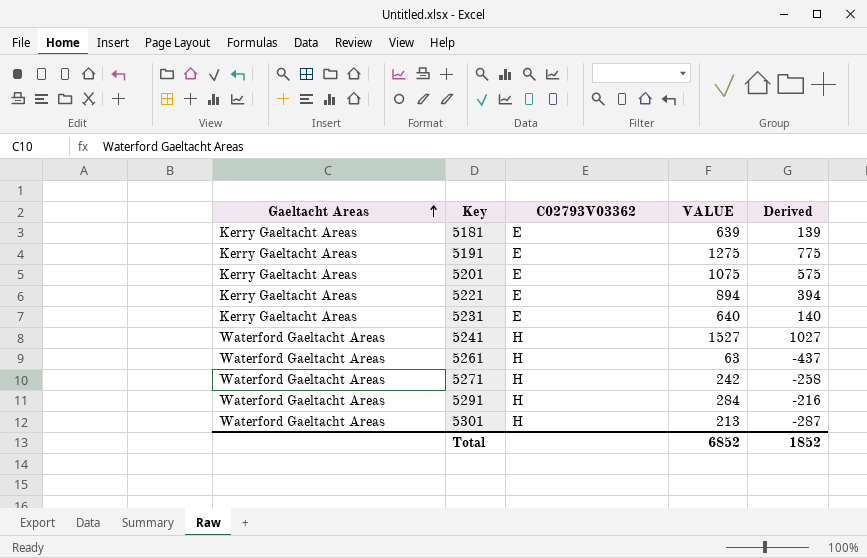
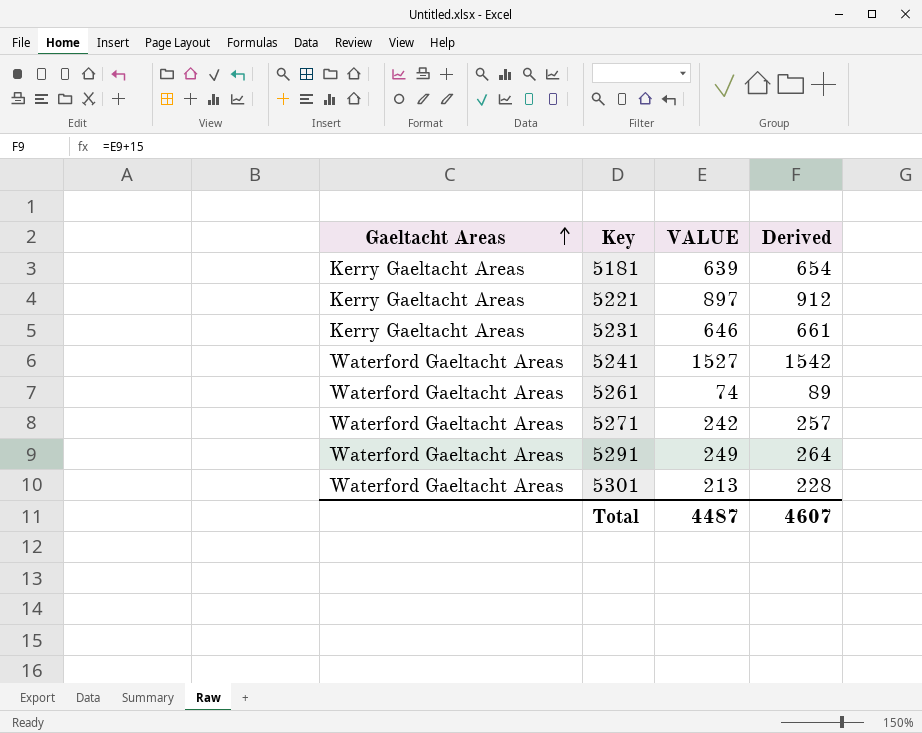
column C02793V03362 | position: 3 -> none
column Derived | formula: [VALUE] - 500 -> [VALUE] + 15
row 5191: Kerry Gaeltacht Areas | E | 1275 | 775 -> none
row 5201: Kerry Gaeltacht Areas | E | 1075 | 575 -> none
5221 | VALUE: 894 -> 897
5231 | VALUE: 640 -> 646
5261 | VALUE: 63 -> 74
5291 | VALUE: 284 -> 249
Total | VALUE: 6852 -> 4487
Total | Derived: 1852 -> 4607

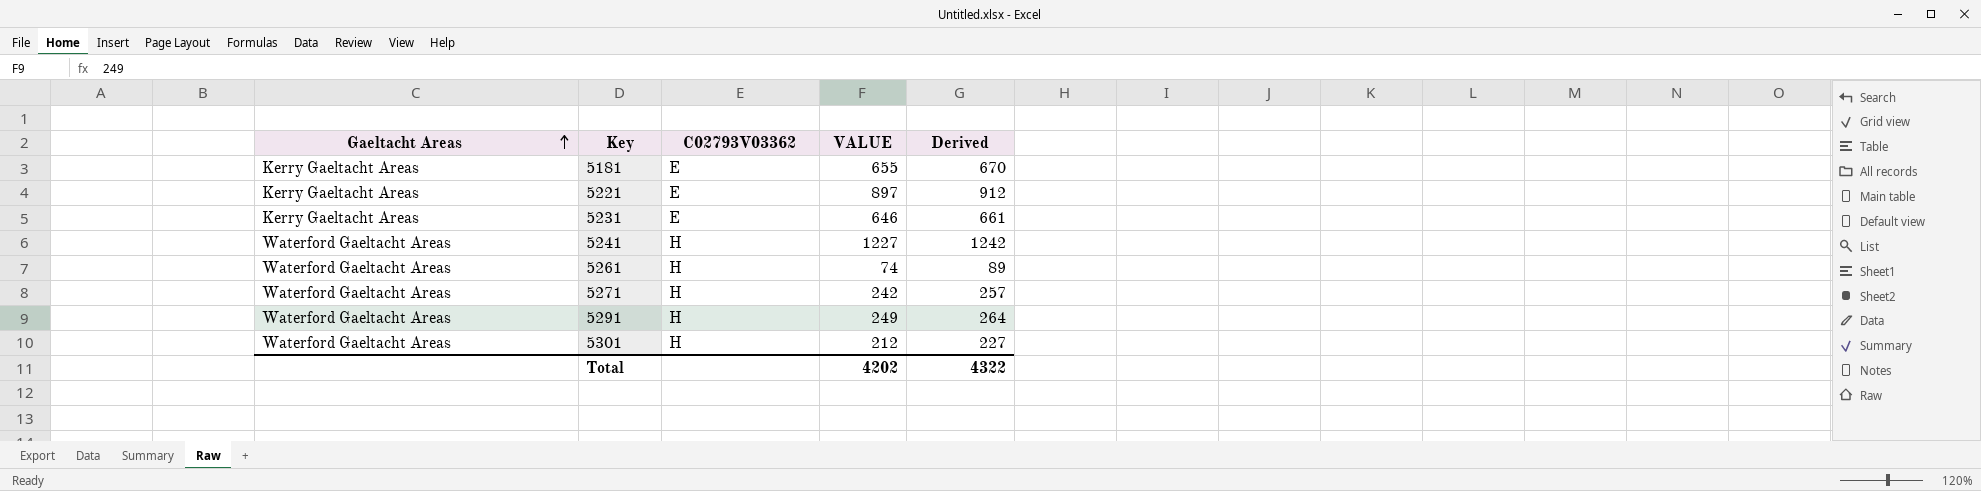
column C02793V03362 | position: none -> 3
5181 | VALUE: 639 -> 655
5181 | Derived: 654 -> 670
5241 | VALUE: 1527 -> 1227
5241 | Derived: 1542 -> 1242
5301 | VALUE: 213 -> 212
5301 | Derived: 228 -> 227
Total | VALUE: 4487 -> 4202
Total | Derived: 4607 -> 4322

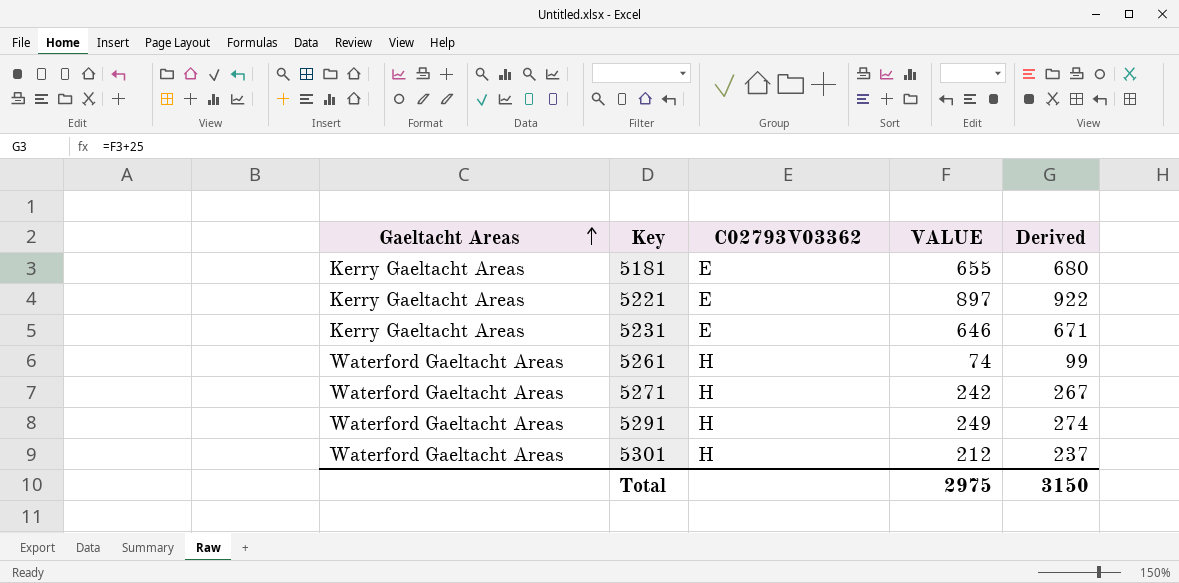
column Derived | formula: [VALUE] + 15 -> [VALUE] + 25
row 5241: Waterford Gaeltacht Areas | H | 1227 | 1242 -> none
Total | VALUE: 4202 -> 2975
Total | Derived: 4322 -> 3150

